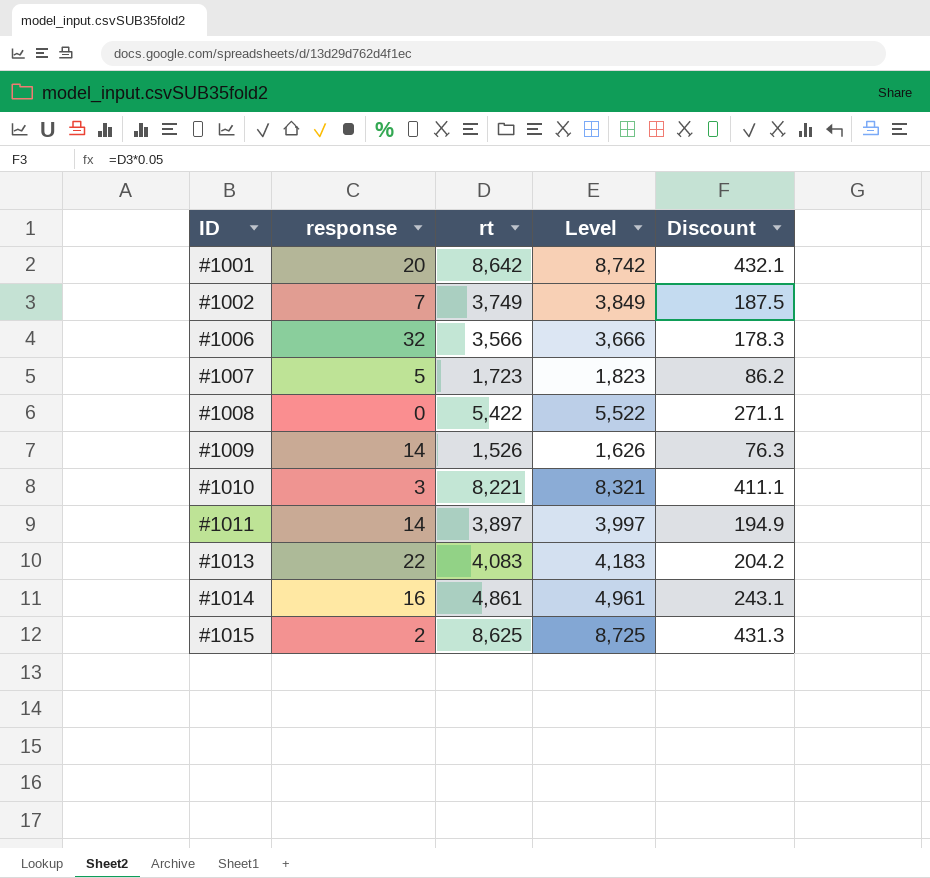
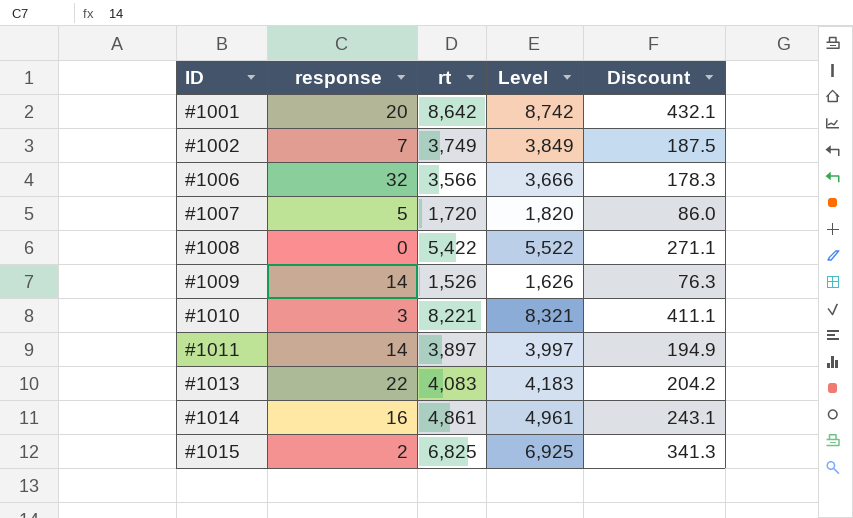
#1007 | rt: 1,723 -> 1,720
#1007 | Level: 1,823 -> 1,820
#1007 | Discount: 86.2 -> 86.0
#1015 | rt: 8,625 -> 6,825
#1015 | Level: 8,725 -> 6,925
#1015 | Discount: 431.3 -> 341.3

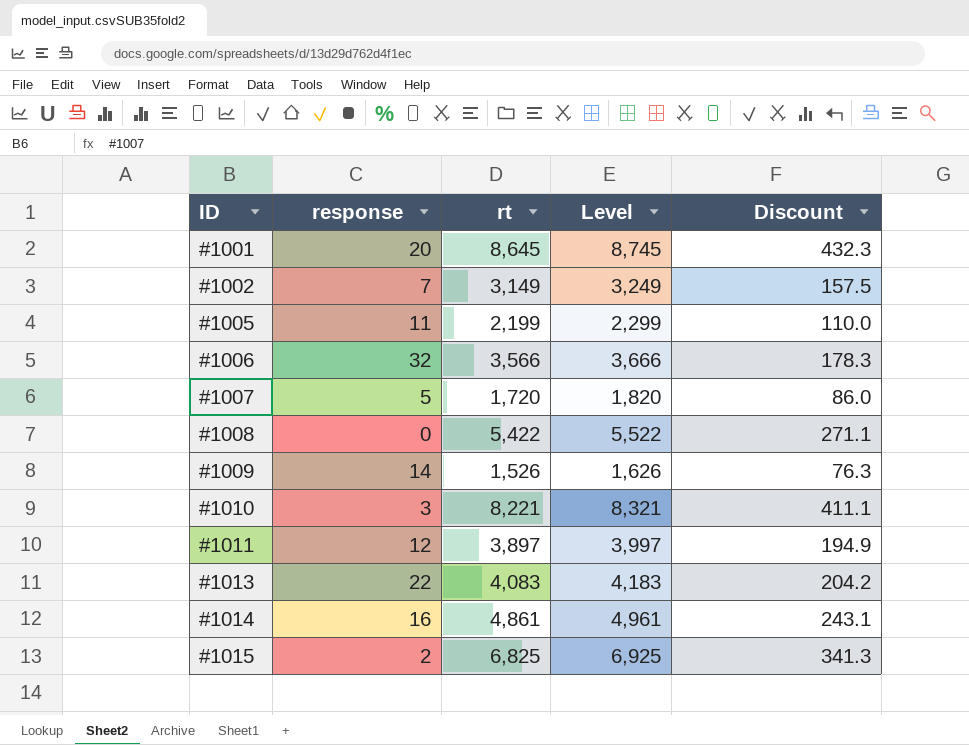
#1001 | rt: 8,642 -> 8,645
#1001 | Level: 8,742 -> 8,745
#1001 | Discount: 432.1 -> 432.3
#1002 | rt: 3,749 -> 3,149
#1002 | Level: 3,849 -> 3,249
#1002 | Discount: 187.5 -> 157.5
row #1005: none -> 11 | 2,199 | 2,299 | 110.0
#1011 | response: 14 -> 12

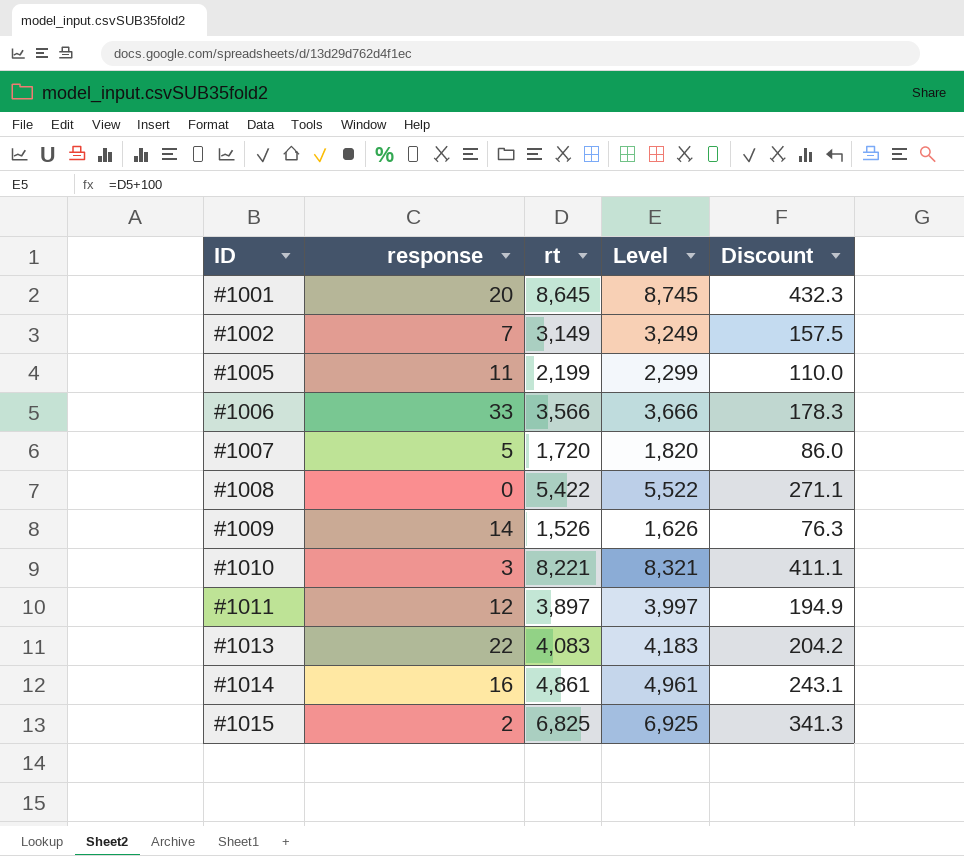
#1006 | response: 32 -> 33

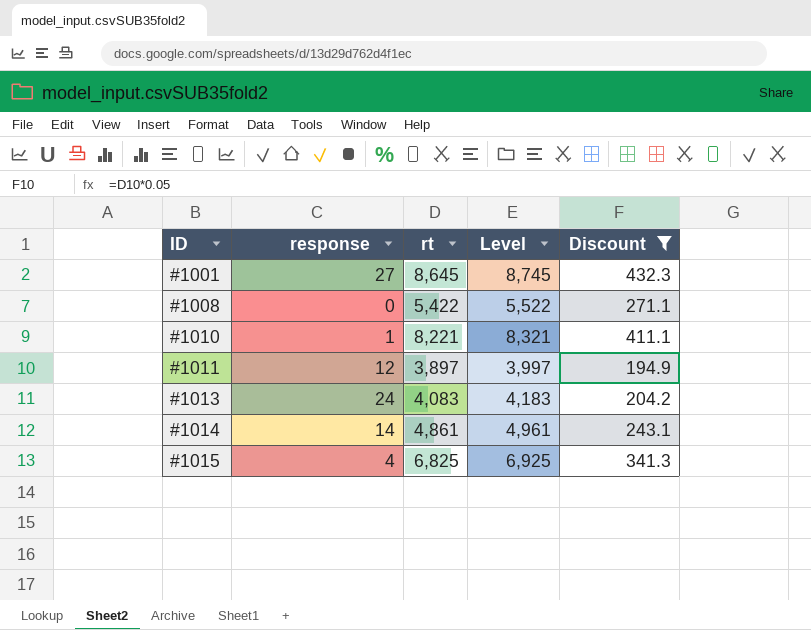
filter: none -> Discount >= 194.9
#1001 | response: 20 -> 27
#1010 | response: 3 -> 1
#1013 | response: 22 -> 24
#1014 | response: 16 -> 14
#1015 | response: 2 -> 4

